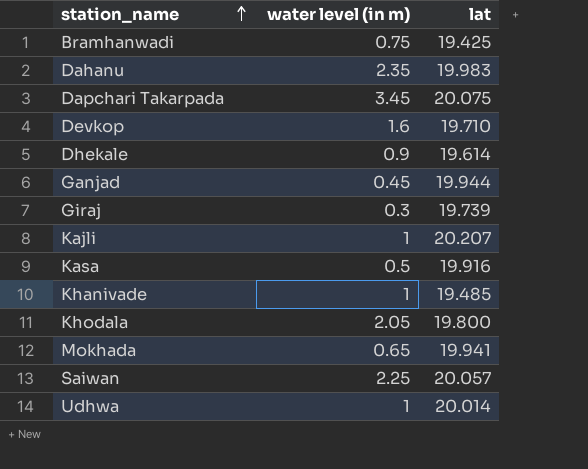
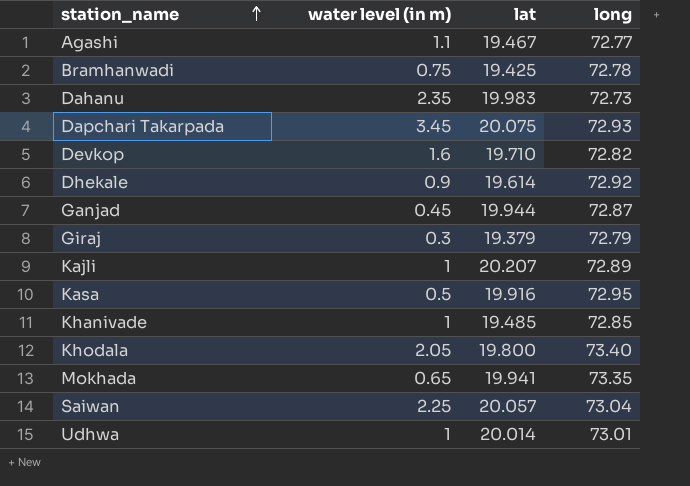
column long | position: none -> 4
row Agashi: none -> 1.1 | 19.467 | 72.77
Giraj | lat: 19.739 -> 19.379

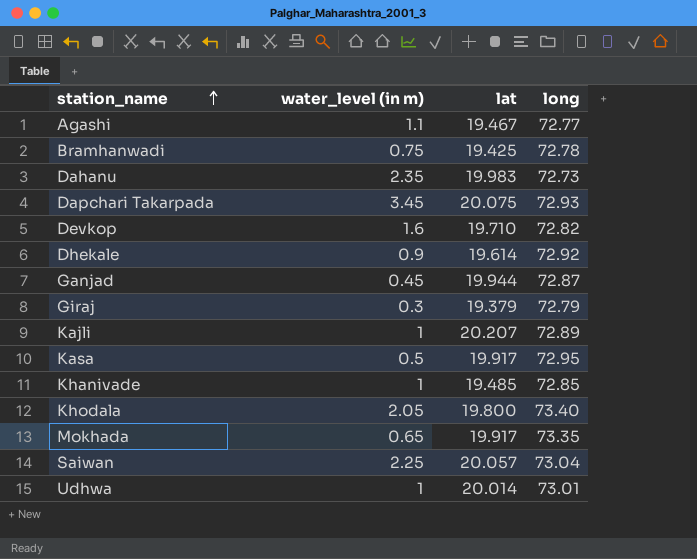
column name: water level (in m) -> water_level (in m)
Kasa | lat: 19.916 -> 19.917
Mokhada | lat: 19.941 -> 19.917

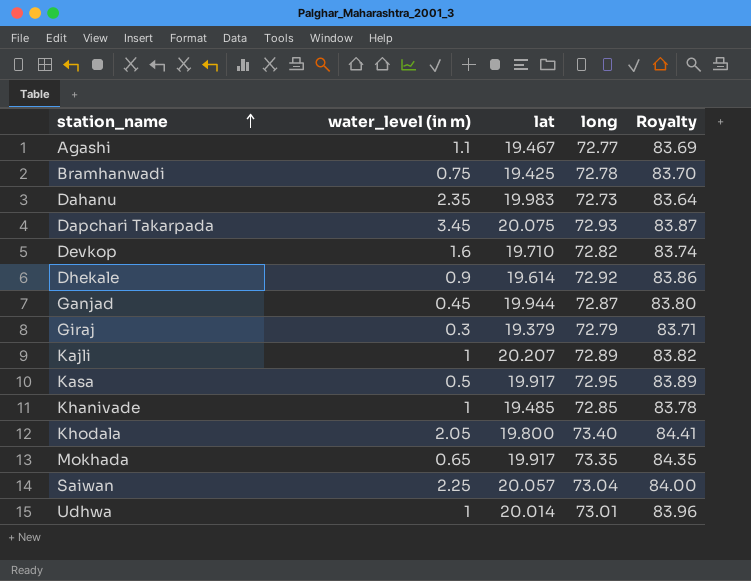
column Royalty | formula: none -> [long] * 1.15

